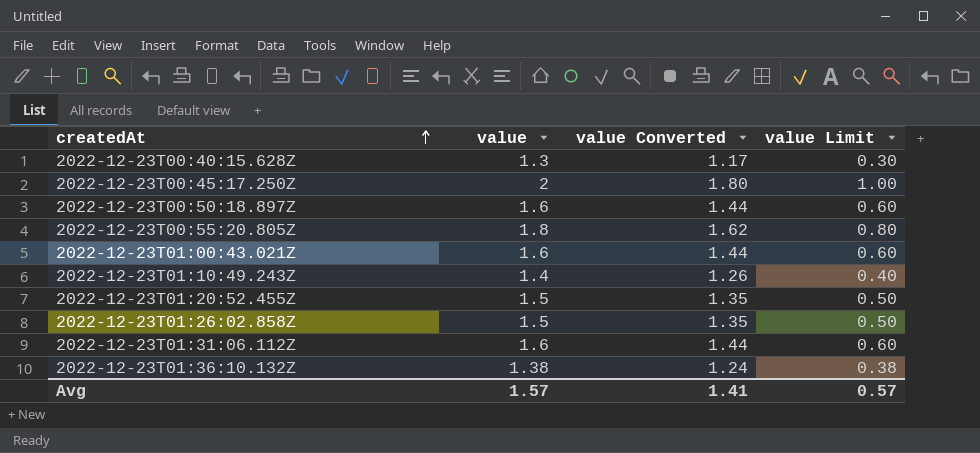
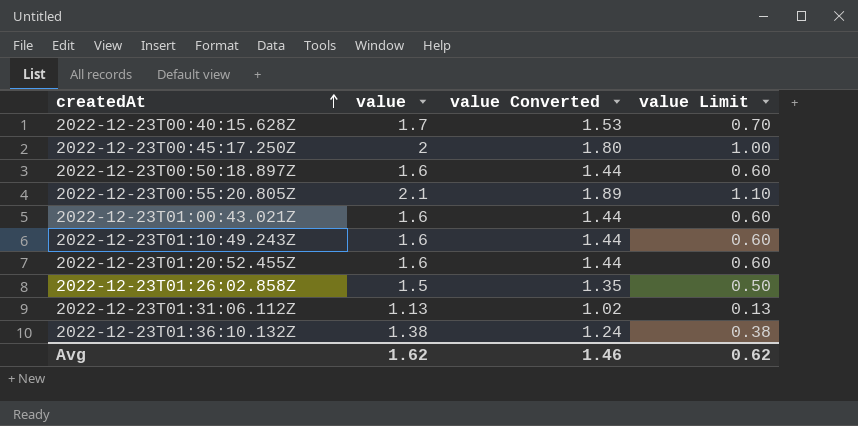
2022-12-23T00:40:15.628Z | value: 1.3 -> 1.7
2022-12-23T00:40:15.628Z | value Converted: 1.17 -> 1.53
2022-12-23T00:40:15.628Z | value Limit: 0.30 -> 0.70
2022-12-23T00:55:20.805Z | value: 1.8 -> 2.1
2022-12-23T00:55:20.805Z | value Converted: 1.62 -> 1.89
2022-12-23T00:55:20.805Z | value Limit: 0.80 -> 1.10
2022-12-23T01:10:49.243Z | value: 1.4 -> 1.6
2022-12-23T01:10:49.243Z | value Converted: 1.26 -> 1.44
2022-12-23T01:10:49.243Z | value Limit: 0.40 -> 0.60
2022-12-23T01:20:52.455Z | value: 1.5 -> 1.6
2022-12-23T01:20:52.455Z | value Converted: 1.35 -> 1.44
2022-12-23T01:20:52.455Z | value Limit: 0.50 -> 0.60
2022-12-23T01:31:06.112Z | value: 1.6 -> 1.13
2022-12-23T01:31:06.112Z | value Converted: 1.44 -> 1.02
2022-12-23T01:31:06.112Z | value Limit: 0.60 -> 0.13
Avg | value: 1.57 -> 1.62
Avg | value Converted: 1.41 -> 1.46
Avg | value Limit: 0.57 -> 0.62

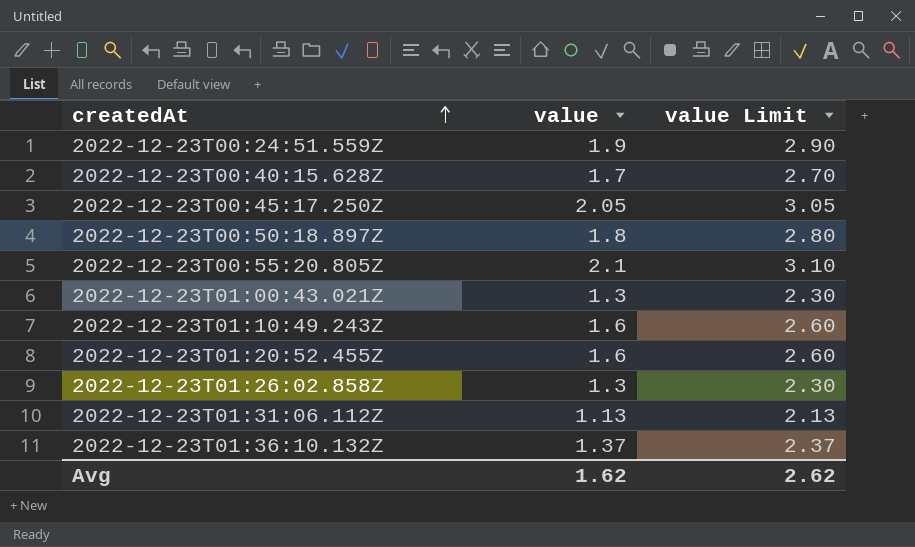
column value Converted | formula: [value] * 0.9 -> none
column value Limit | formula: [value] - 1 -> [value] + 1
row 2022-12-23T00:24:51.559Z: none -> 1.9 | 2.90
2022-12-23T00:45:17.250Z | value: 2 -> 2.05
2022-12-23T00:50:18.897Z | value: 1.6 -> 1.8
2022-12-23T01:00:43.021Z | value: 1.6 -> 1.3
2022-12-23T01:26:02.858Z | value: 1.5 -> 1.3
2022-12-23T01:36:10.132Z | value: 1.38 -> 1.37
Avg | value Limit: 0.62 -> 2.62

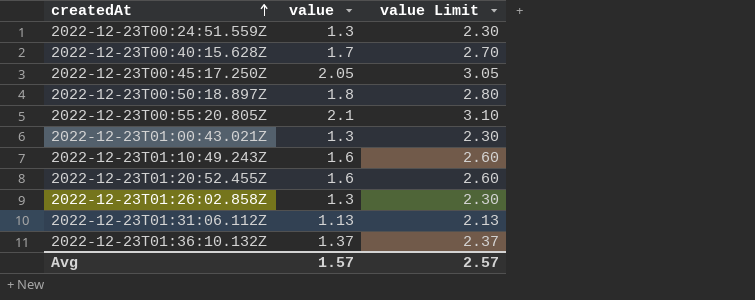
2022-12-23T00:24:51.559Z | value: 1.9 -> 1.3
2022-12-23T00:24:51.559Z | value Limit: 2.90 -> 2.30
Avg | value: 1.62 -> 1.57
Avg | value Limit: 2.62 -> 2.57

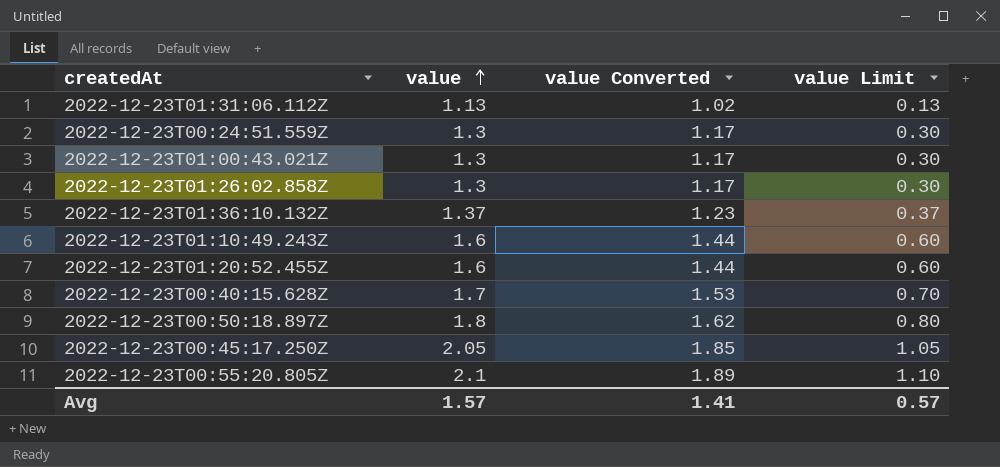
row order: createdAt ascending -> value ascending
column value Converted | formula: none -> [value] * 0.9
column value Limit | formula: [value] + 1 -> [value] - 1
Avg | value Limit: 2.57 -> 0.57

